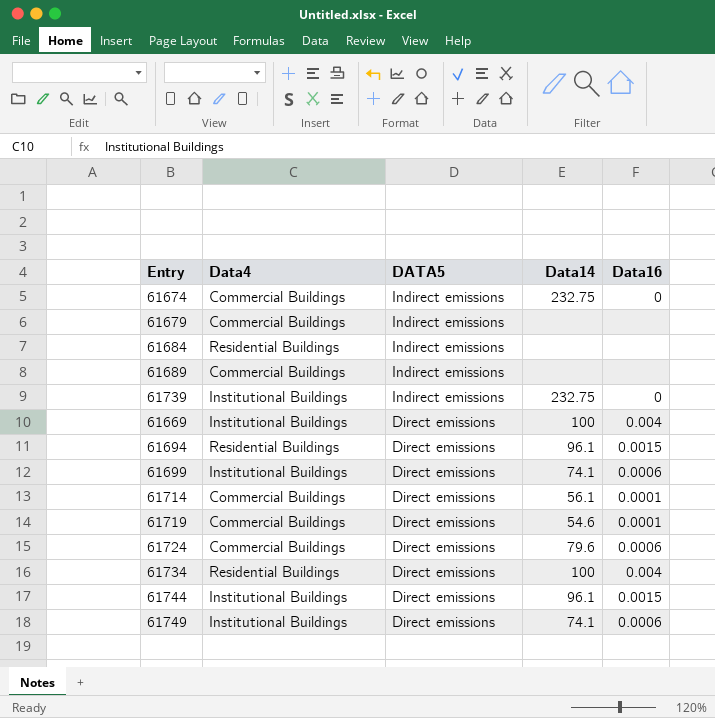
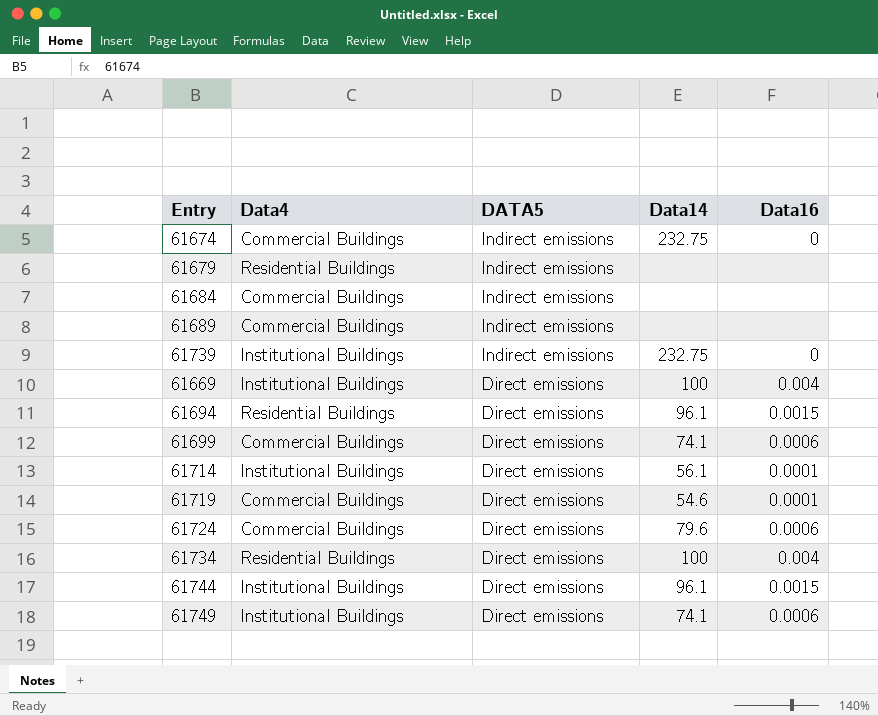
61679 | Data4: Commercial Buildings -> Residential Buildings
61684 | Data4: Residential Buildings -> Commercial Buildings
61699 | Data4: Institutional Buildings -> Commercial Buildings
61714 | Data4: Commercial Buildings -> Institutional Buildings

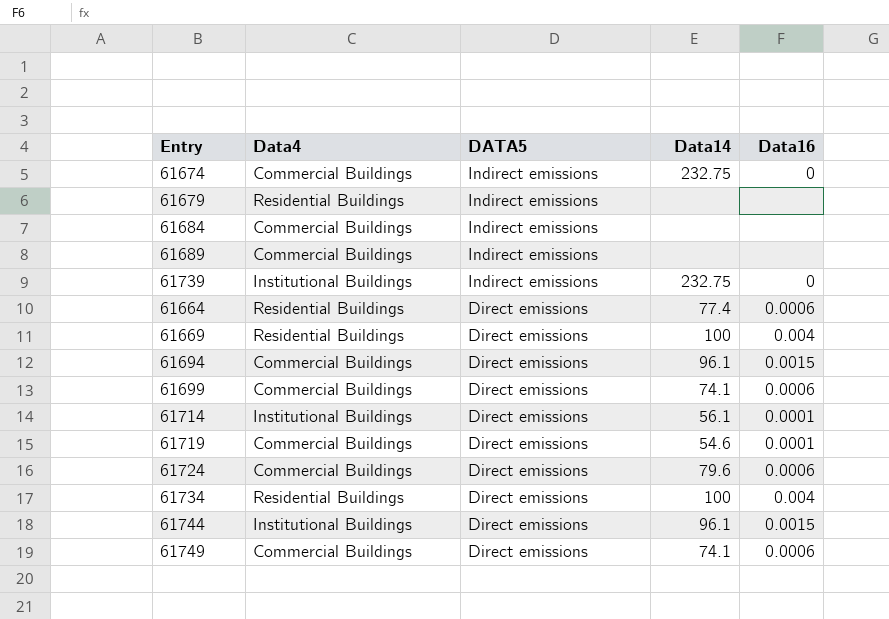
row 61664: none -> Residential Buildings | Direct emissions | 77.4 | 0.0006
61669 | Data4: Institutional Buildings -> Residential Buildings
61694 | Data4: Residential Buildings -> Commercial Buildings
61749 | Data4: Institutional Buildings -> Commercial Buildings

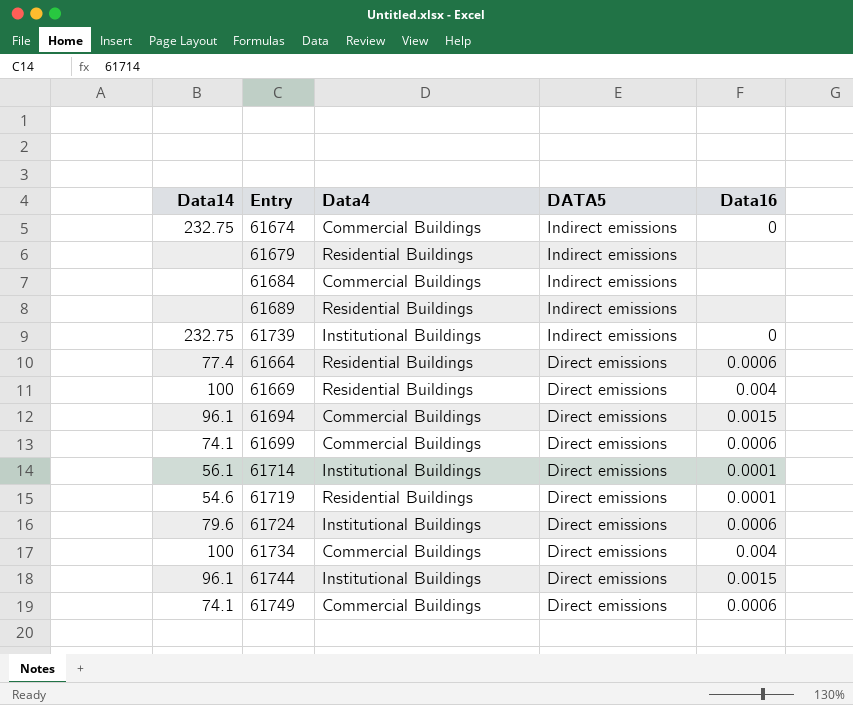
column Data14 | position: 4 -> 1
61689 | Data4: Commercial Buildings -> Residential Buildings
61719 | Data4: Commercial Buildings -> Residential Buildings
61724 | Data4: Commercial Buildings -> Institutional Buildings
61734 | Data4: Residential Buildings -> Commercial Buildings

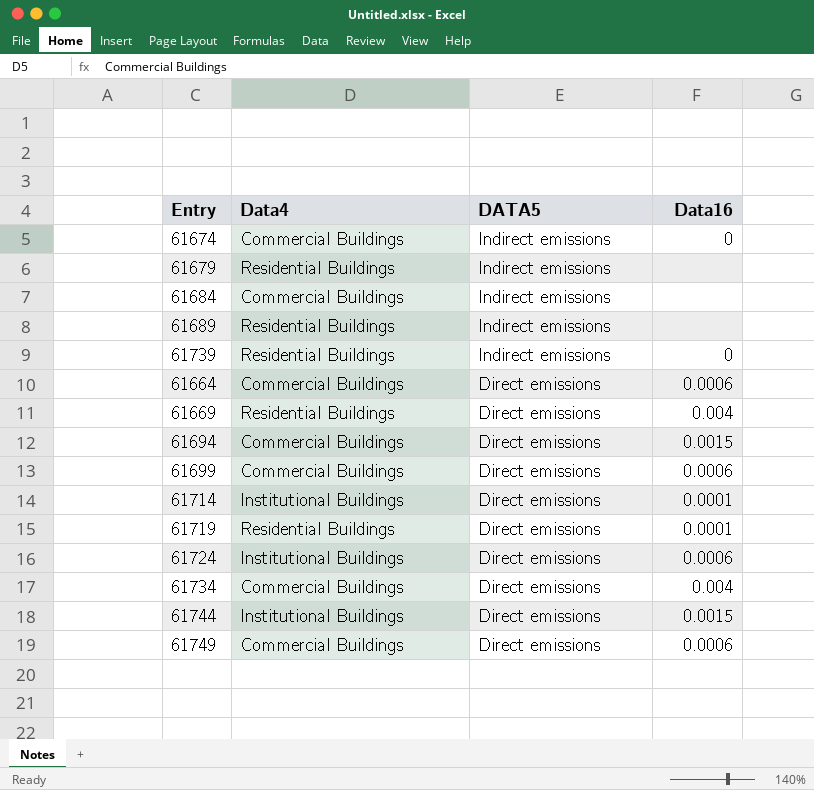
column Data14 | position: 1 -> none
61739 | Data4: Institutional Buildings -> Residential Buildings
61664 | Data4: Residential Buildings -> Commercial Buildings

